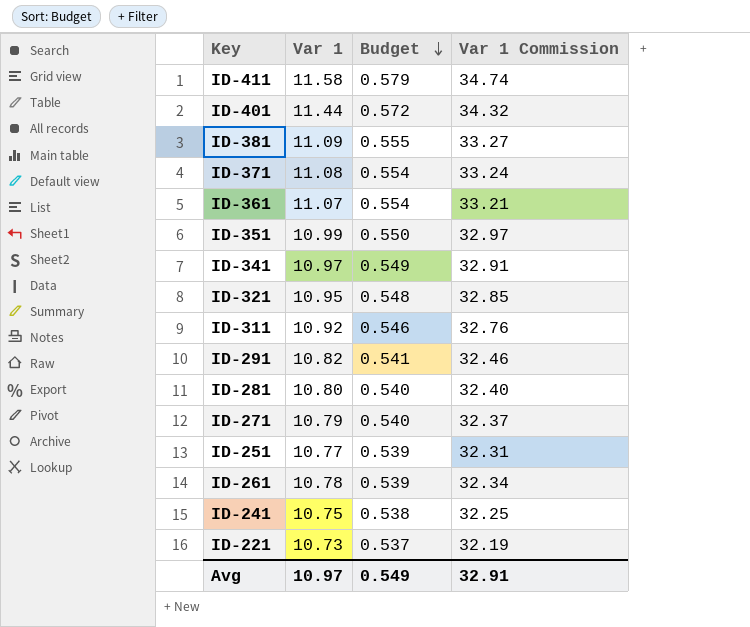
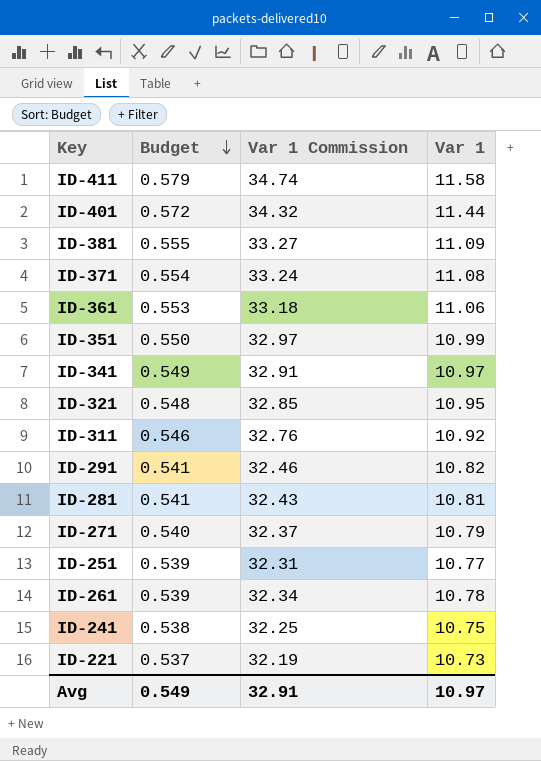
column Var 1 | position: 2 -> 4
ID-361 | Budget: 0.554 -> 0.553
ID-361 | Var 1 Commission: 33.21 -> 33.18
ID-361 | Var 1: 11.07 -> 11.06
ID-281 | Budget: 0.540 -> 0.541
ID-281 | Var 1 Commission: 32.40 -> 32.43
ID-281 | Var 1: 10.80 -> 10.81

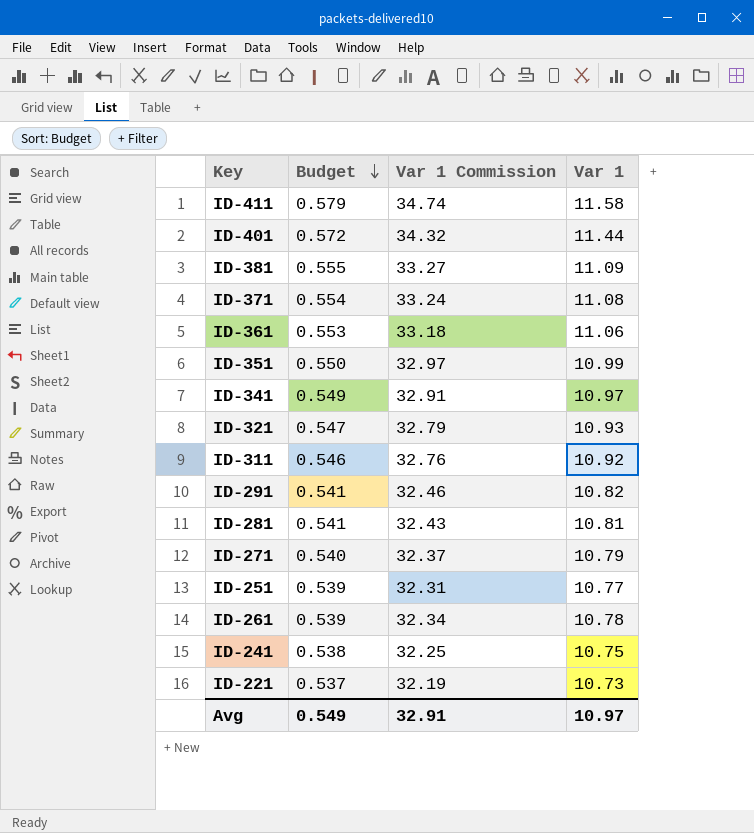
ID-321 | Budget: 0.548 -> 0.547
ID-321 | Var 1 Commission: 32.85 -> 32.79
ID-321 | Var 1: 10.95 -> 10.93

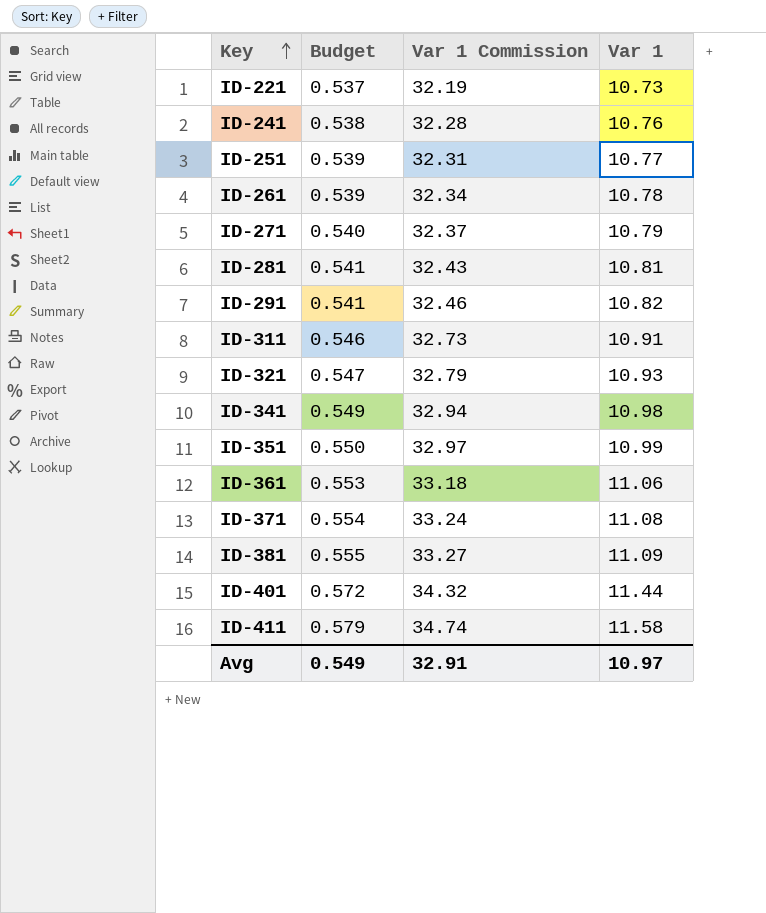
row order: Budget descending -> Key ascending
ID-241 | Var 1 Commission: 32.25 -> 32.28
ID-241 | Var 1: 10.75 -> 10.76
ID-311 | Var 1 Commission: 32.76 -> 32.73
ID-311 | Var 1: 10.92 -> 10.91
ID-341 | Var 1 Commission: 32.91 -> 32.94
ID-341 | Var 1: 10.97 -> 10.98

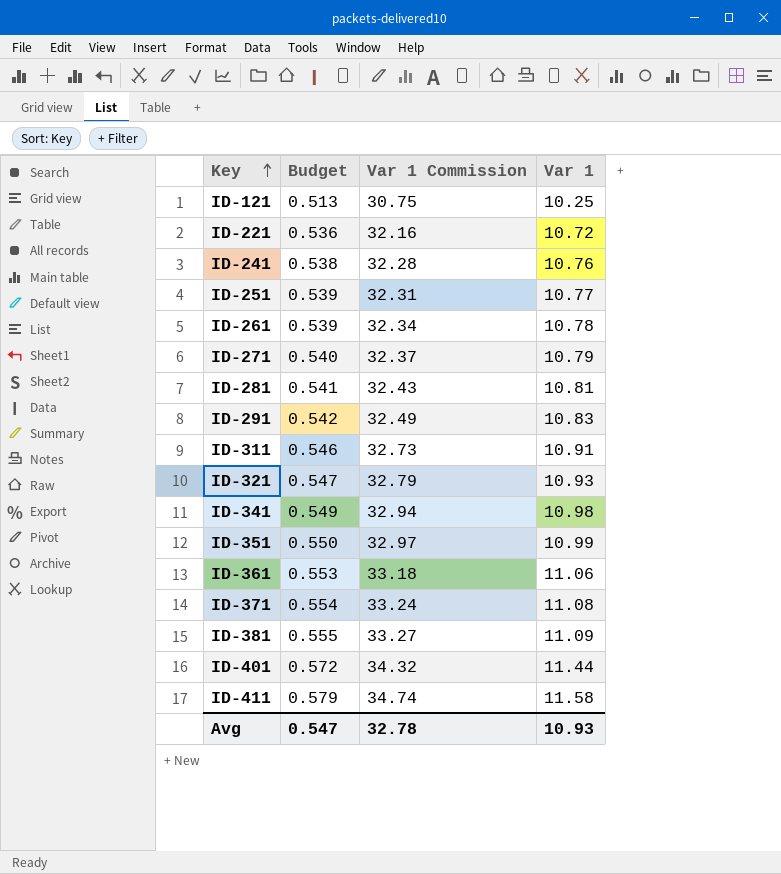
row ID-121: none -> 0.513 | 30.75 | 10.25
ID-221 | Budget: 0.537 -> 0.536
ID-221 | Var 1 Commission: 32.19 -> 32.16
ID-221 | Var 1: 10.73 -> 10.72
ID-291 | Budget: 0.541 -> 0.542
ID-291 | Var 1 Commission: 32.46 -> 32.49
ID-291 | Var 1: 10.82 -> 10.83
Avg | Budget: 0.549 -> 0.547
Avg | Var 1 Commission: 32.91 -> 32.78
Avg | Var 1: 10.97 -> 10.93

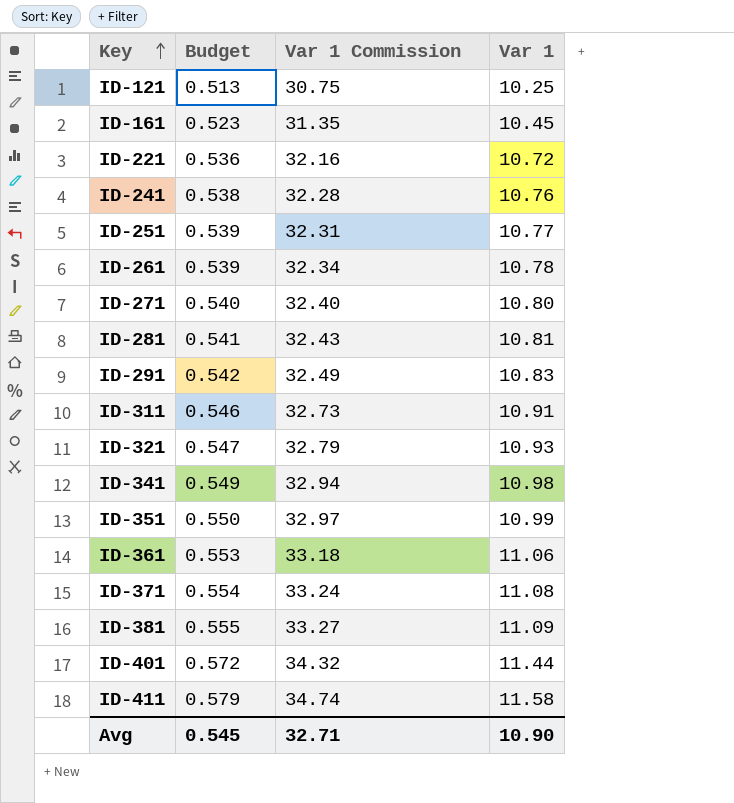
row ID-161: none -> 0.523 | 31.35 | 10.45
ID-271 | Var 1 Commission: 32.37 -> 32.40
ID-271 | Var 1: 10.79 -> 10.80
Avg | Budget: 0.547 -> 0.545
Avg | Var 1 Commission: 32.78 -> 32.71
Avg | Var 1: 10.93 -> 10.90

